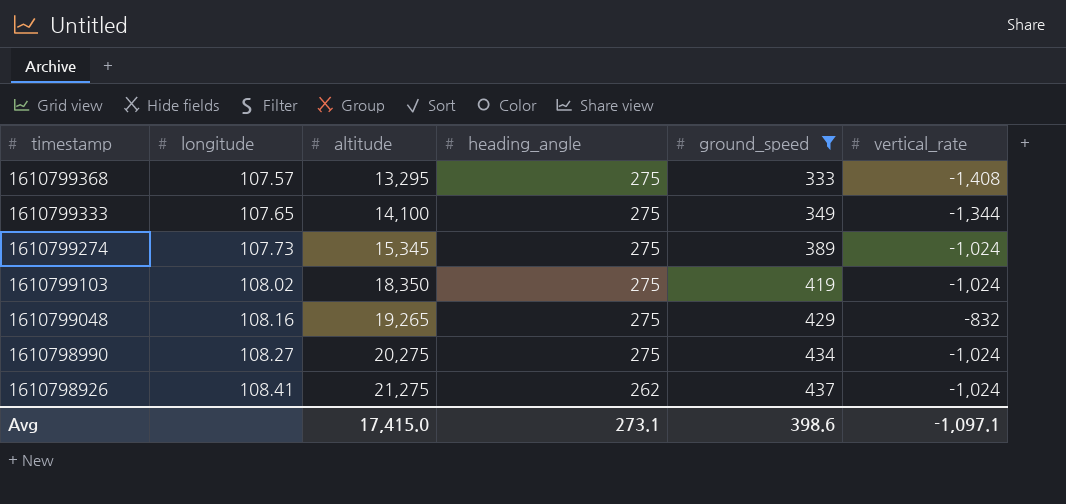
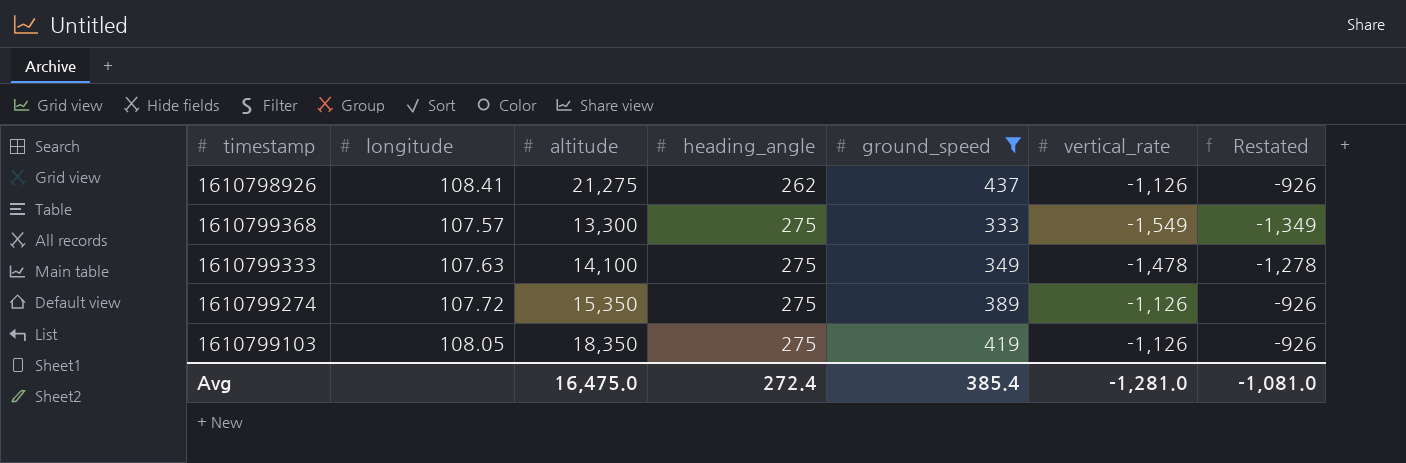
row order: timestamp descending -> heading_angle ascending
column Restated | formula: none -> [vertical_rate] + 200
row 1610799048: 108.16 | 19,265 | 275 | 429 | -832 -> none
row 1610798990: 108.27 | 20,275 | 275 | 434 | -1,024 -> none
1610798926 | vertical_rate: -1,024 -> -1,126
1610799368 | altitude: 13,295 -> 13,300
1610799368 | vertical_rate: -1,408 -> -1,549
1610799333 | longitude: 107.65 -> 107.63
1610799333 | vertical_rate: -1,344 -> -1,478
1610799274 | longitude: 107.73 -> 107.72
1610799274 | altitude: 15,345 -> 15,350
1610799274 | vertical_rate: -1,024 -> -1,126
1610799103 | longitude: 108.02 -> 108.05
1610799103 | vertical_rate: -1,024 -> -1,126
Avg | altitude: 17,415.0 -> 16,475.0
Avg | heading_angle: 273.1 -> 272.4
Avg | ground_speed: 398.6 -> 385.4
Avg | vertical_rate: -1,097.1 -> -1,281.0

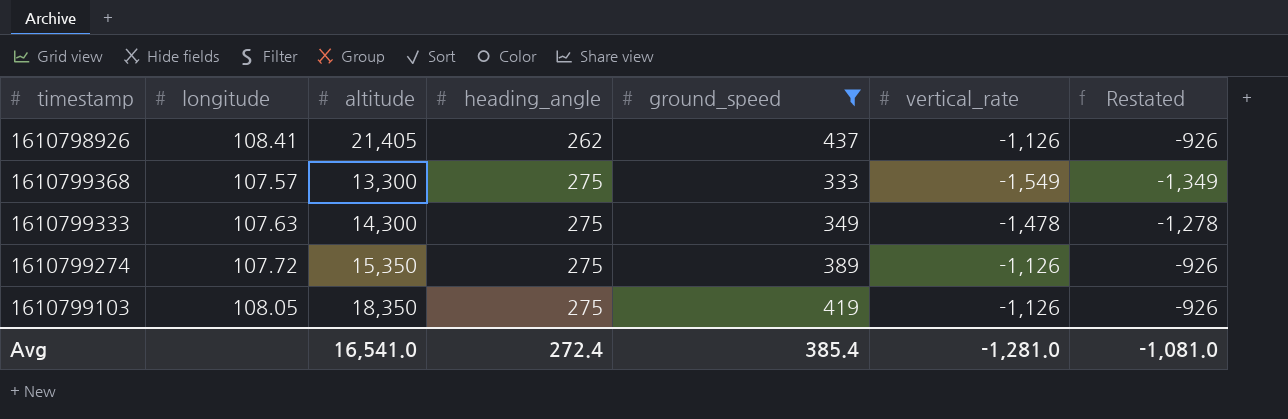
1610798926 | altitude: 21,275 -> 21,405
1610799333 | altitude: 14,100 -> 14,300
Avg | altitude: 16,475.0 -> 16,541.0

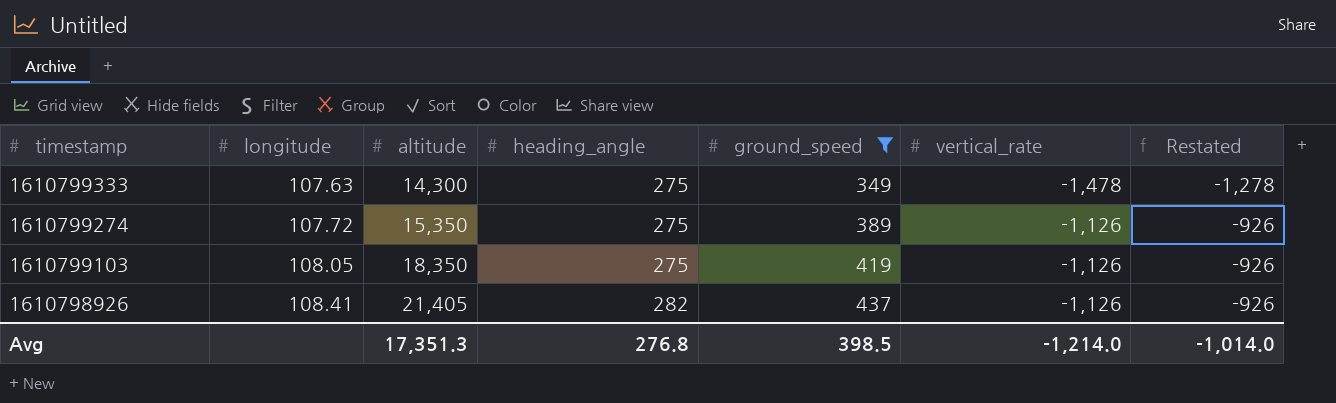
row order: heading_angle ascending -> timestamp descending
row 1610799368: 107.57 | 13,300 | 275 | 333 | -1,549 | -1,349 -> none
1610798926 | heading_angle: 262 -> 282
Avg | altitude: 16,541.0 -> 17,351.3
Avg | heading_angle: 272.4 -> 276.8
Avg | ground_speed: 385.4 -> 398.5
Avg | vertical_rate: -1,281.0 -> -1,214.0
Avg | Restated: -1,081.0 -> -1,014.0

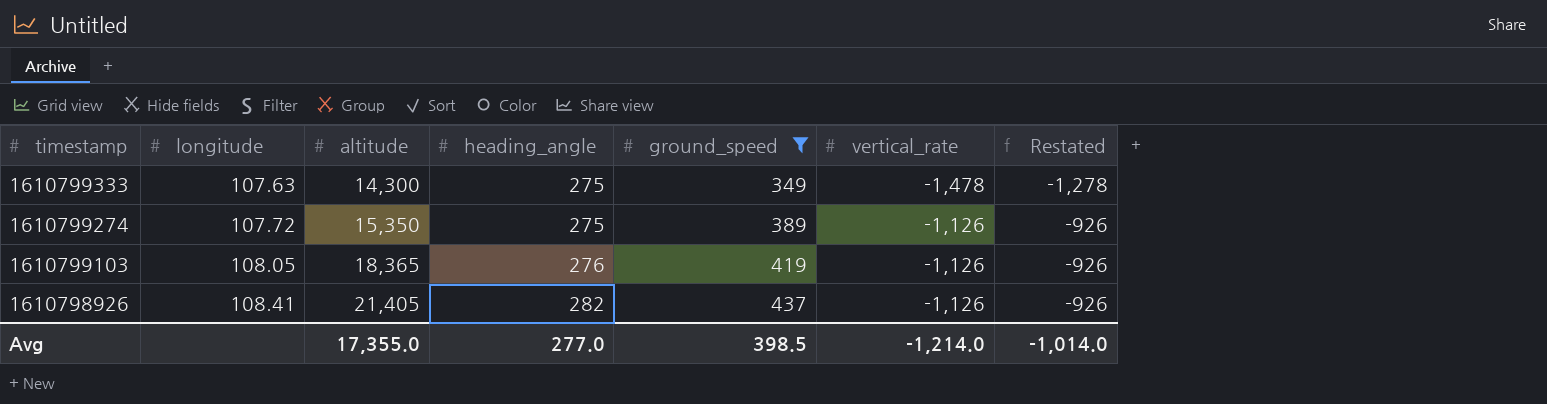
1610799103 | altitude: 18,350 -> 18,365
1610799103 | heading_angle: 275 -> 276
Avg | altitude: 17,351.3 -> 17,355.0
Avg | heading_angle: 276.8 -> 277.0

